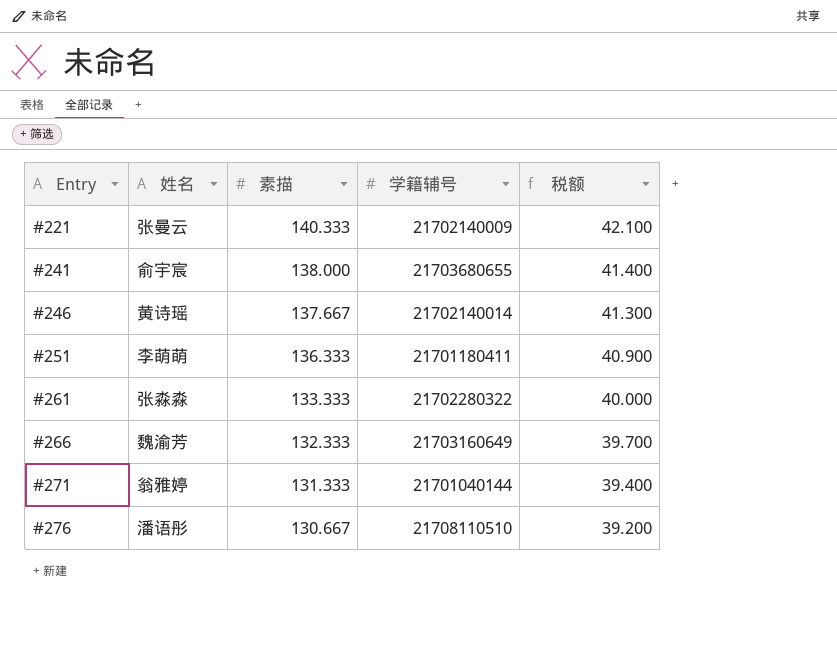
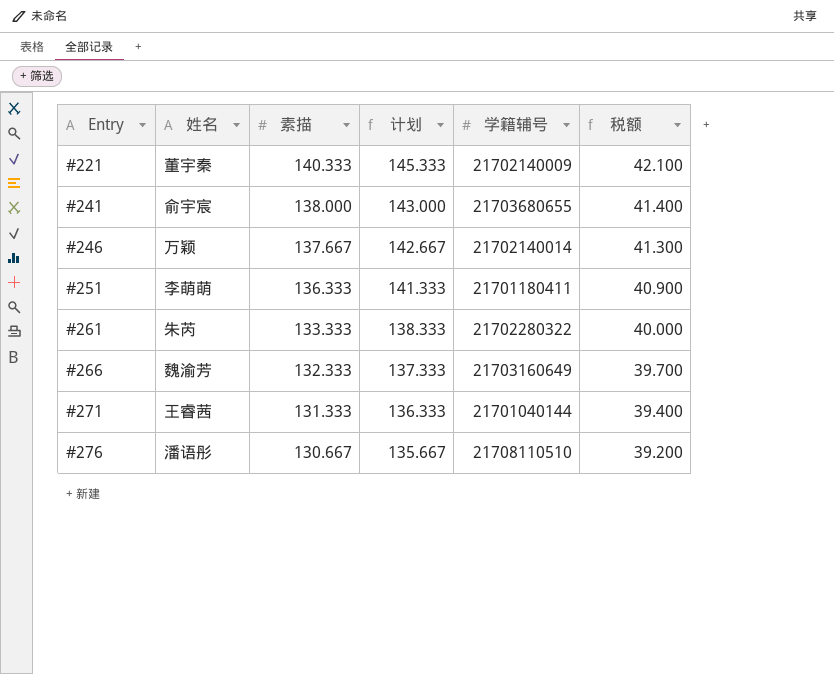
column 计划 | formula: none -> [素描] + 5
#221 | 姓名: 张曼云 -> 董宇秦
#246 | 姓名: 黄诗瑶 -> 万颖
#261 | 姓名: 张淼淼 -> 朱芮
#271 | 姓名: 翁雅婷 -> 王睿茜

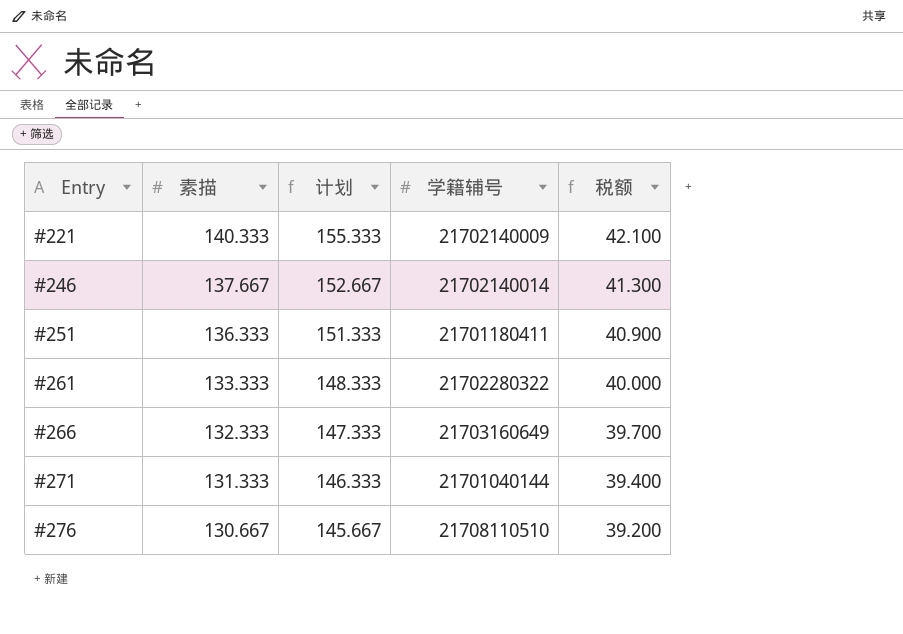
column 姓名 | position: 2 -> none
column 计划 | formula: [素描] + 5 -> [素描] + 15
row #241: 俞宇宸 | 138.000 | 143.000 | 21703680655 | 41.400 -> none

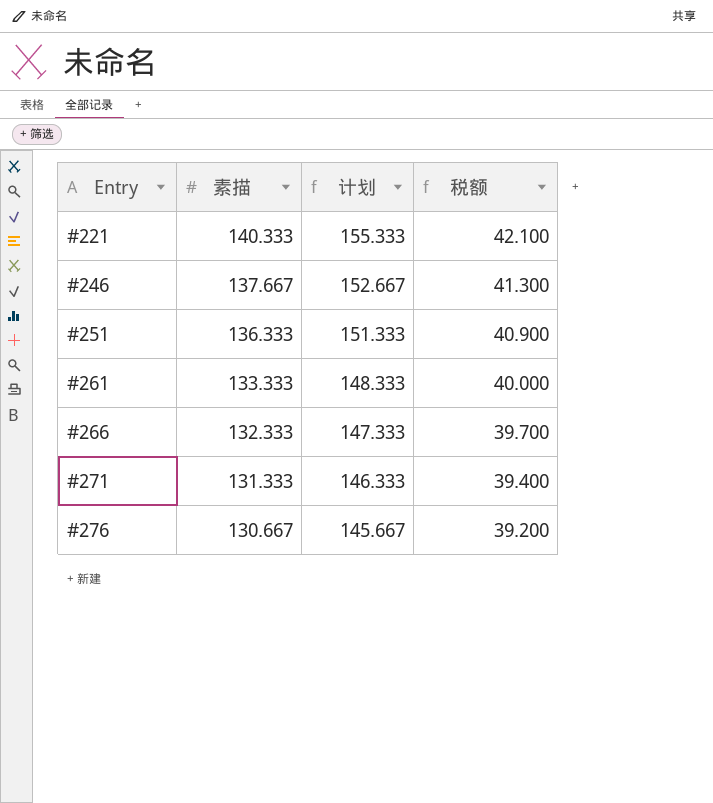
column 学籍辅号 | position: 4 -> none

